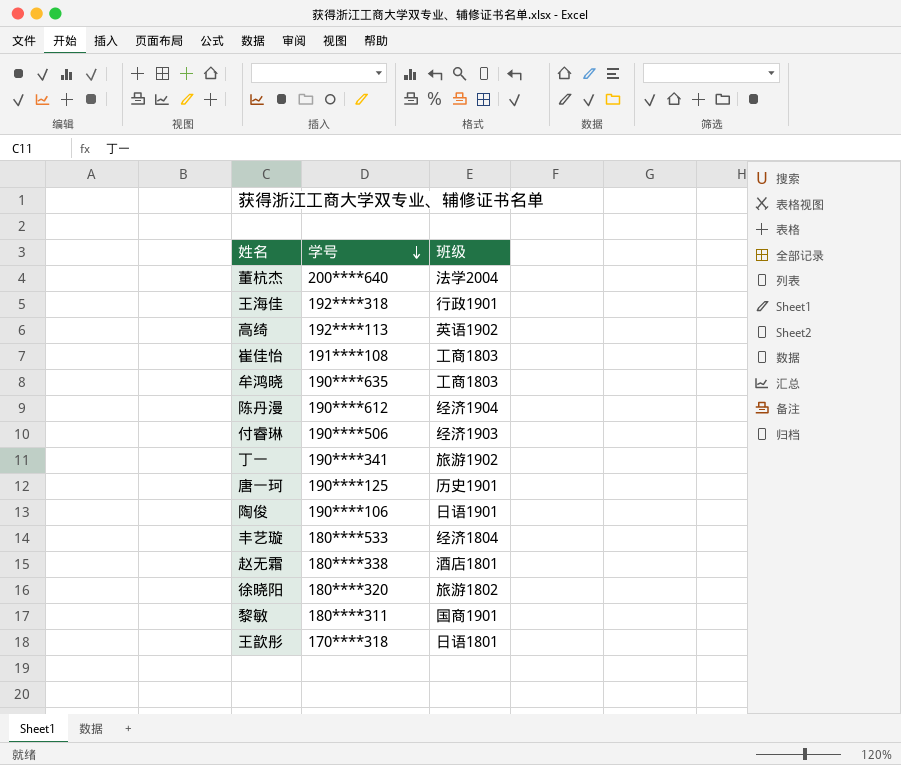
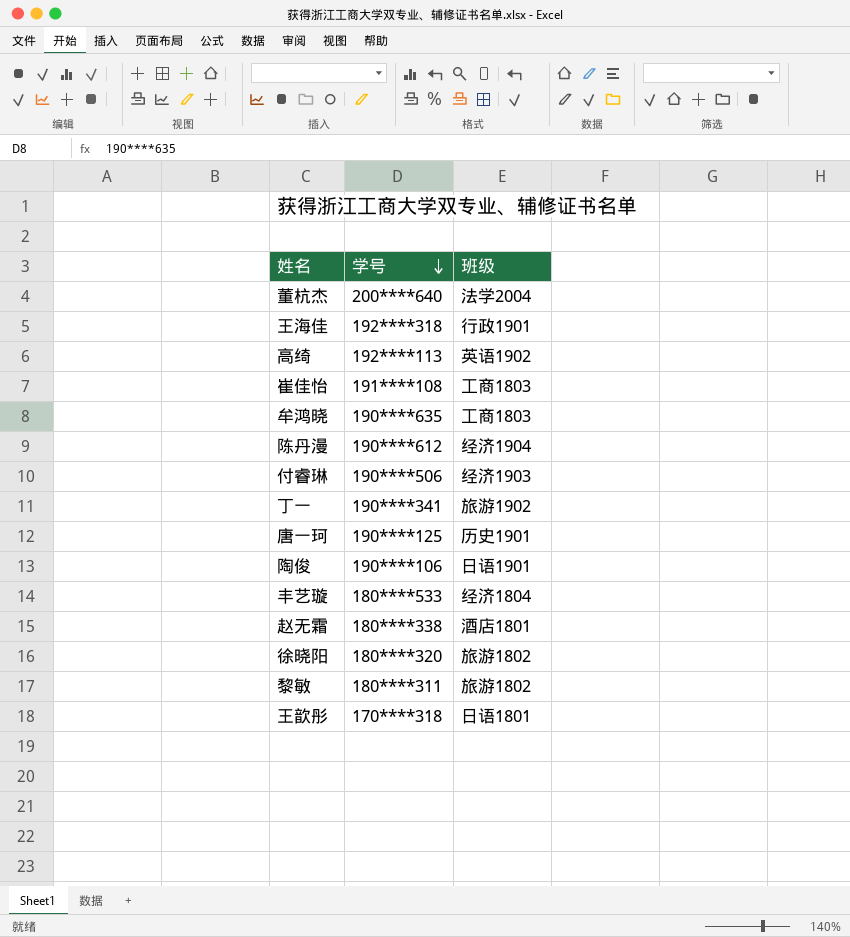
黎敏 | 班级: 国商1901 -> 旅游1802

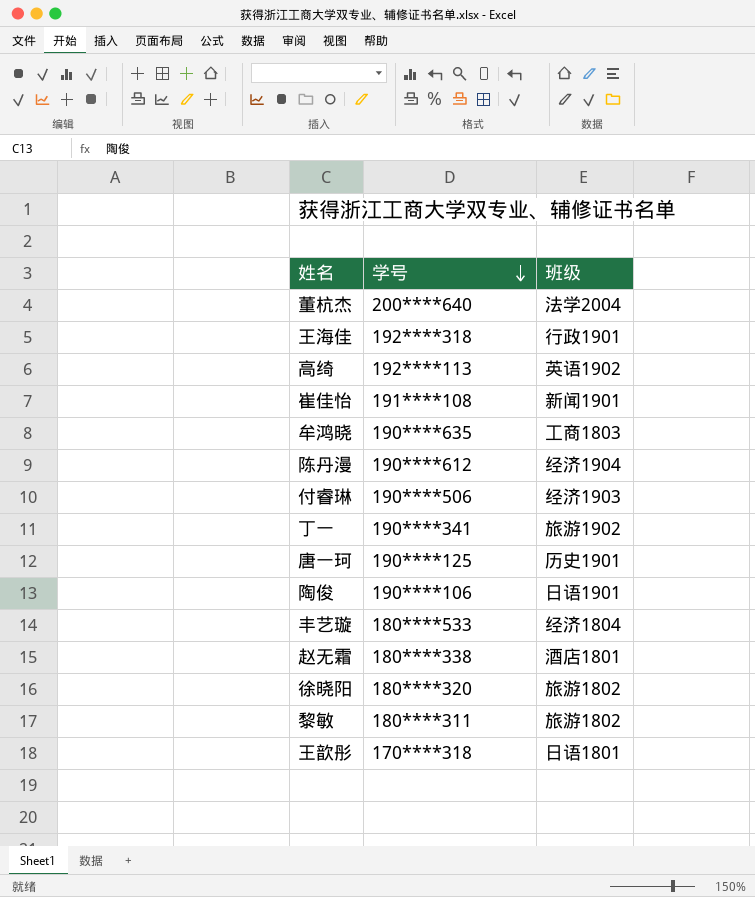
崔佳怡 | 班级: 工商1803 -> 新闻1901

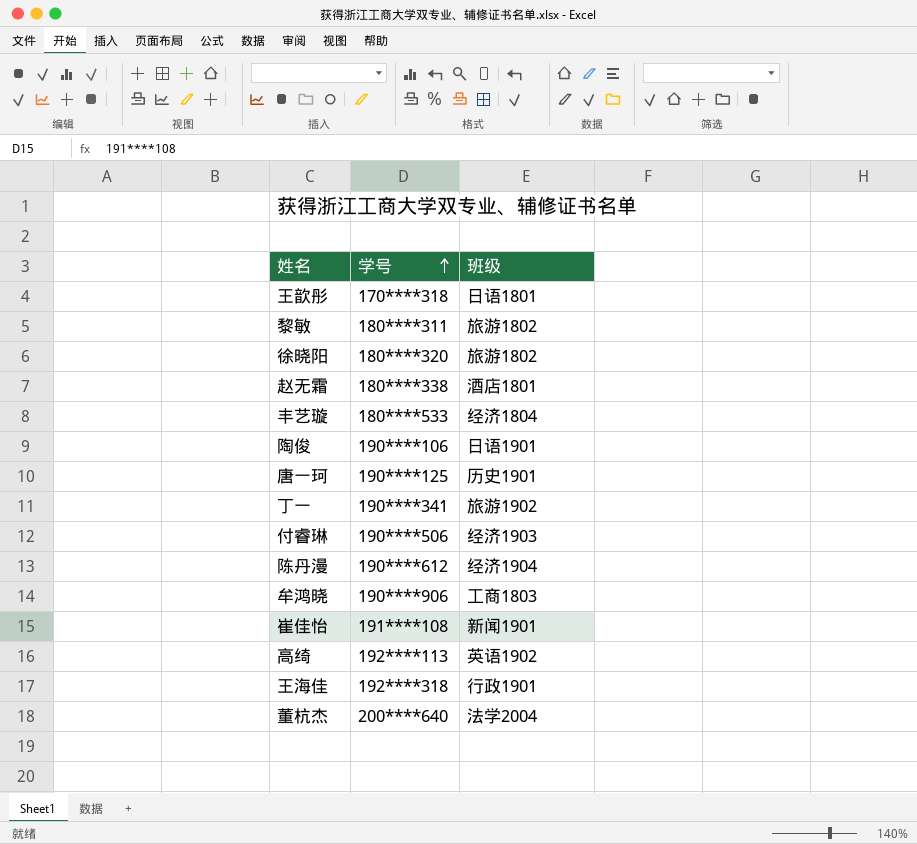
row order: 学号 descending -> 学号 ascending
牟鸿晓 | 学号: 190****635 -> 190****906

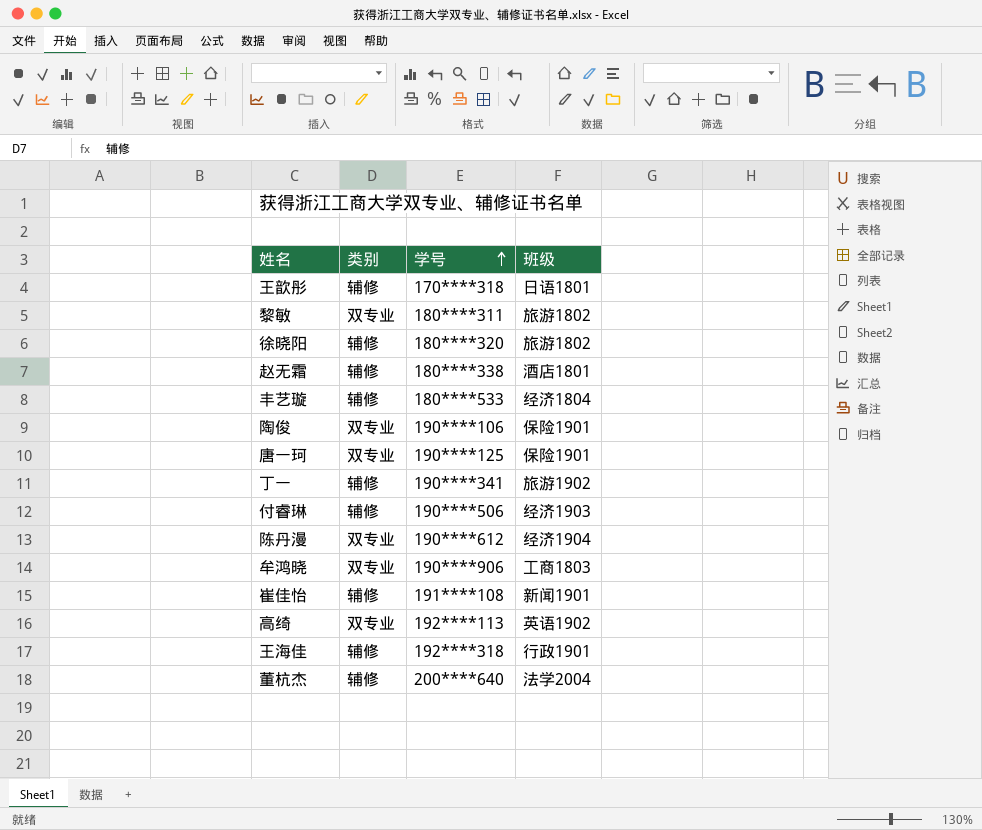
column 类别 | position: none -> 2
陶俊 | 班级: 日语1901 -> 保险1901
唐一珂 | 班级: 历史1901 -> 保险1901

